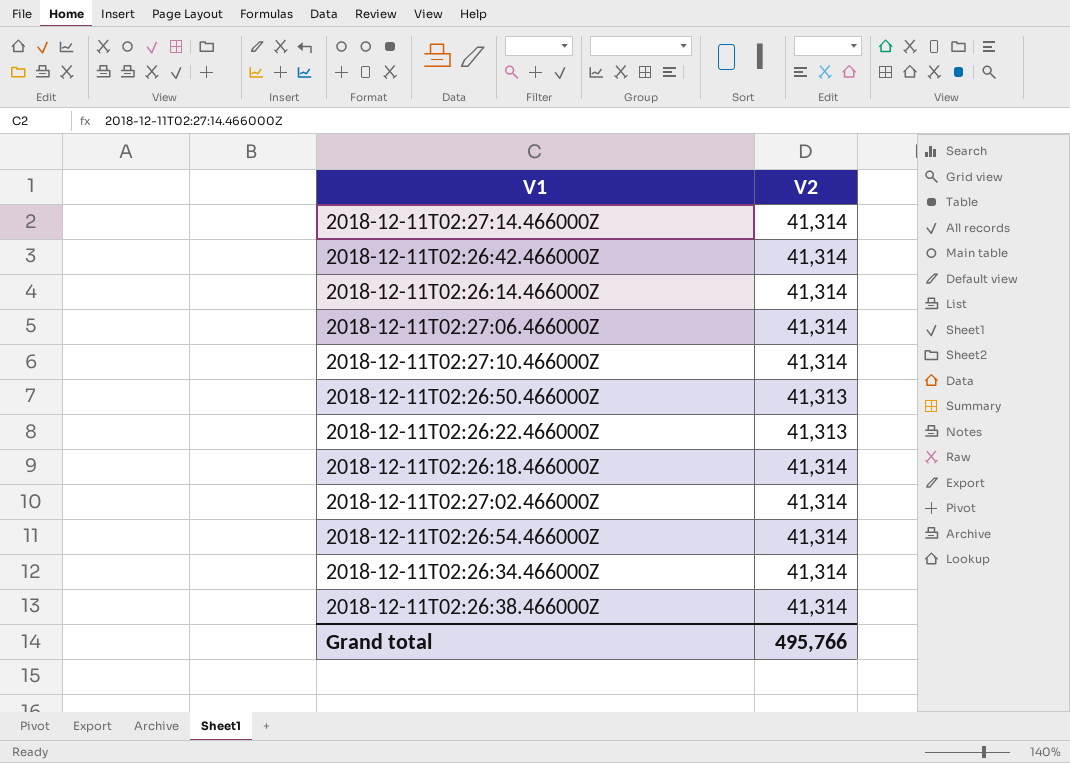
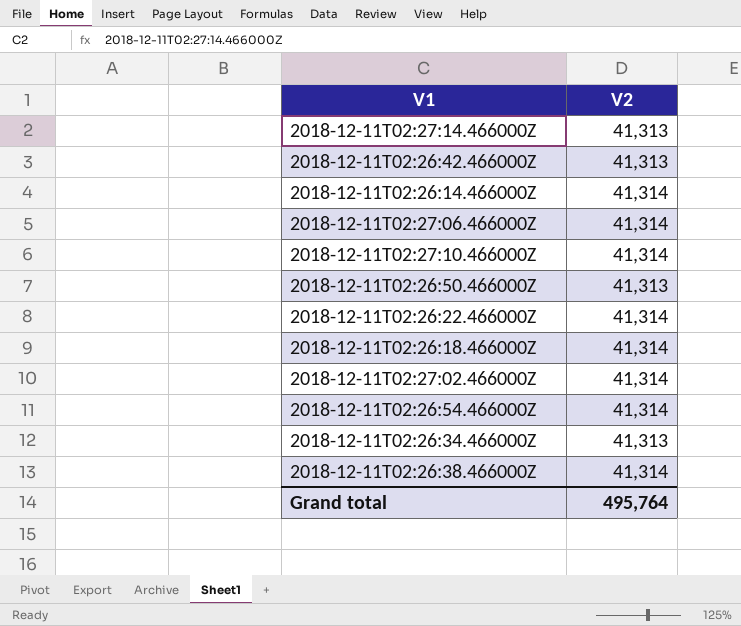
2018-12-11T02:27:14.466000Z | V2: 41,314 -> 41,313
2018-12-11T02:26:42.466000Z | V2: 41,314 -> 41,313
2018-12-11T02:26:22.466000Z | V2: 41,313 -> 41,314
2018-12-11T02:26:34.466000Z | V2: 41,314 -> 41,313
Grand total | V2: 495,766 -> 495,764

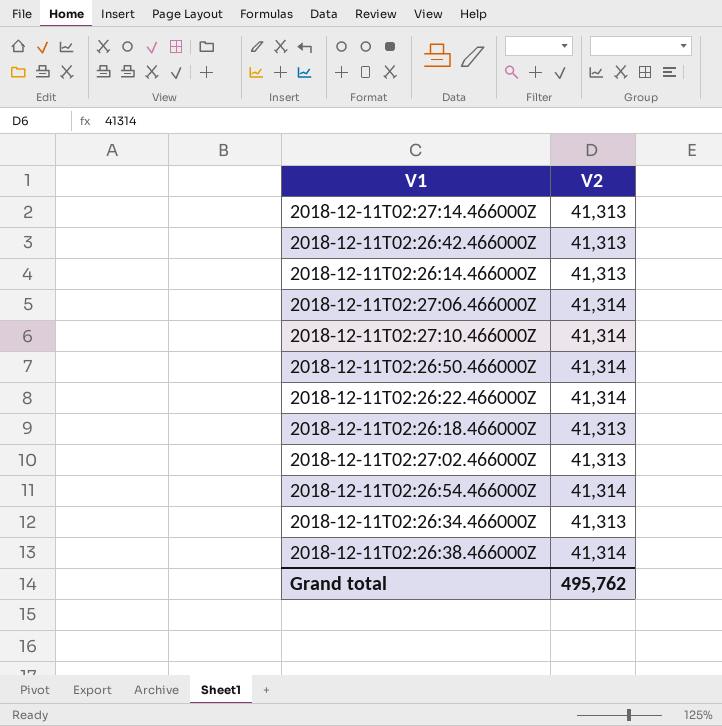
2018-12-11T02:26:14.466000Z | V2: 41,314 -> 41,313
2018-12-11T02:26:50.466000Z | V2: 41,313 -> 41,314
2018-12-11T02:26:18.466000Z | V2: 41,314 -> 41,313
2018-12-11T02:27:02.466000Z | V2: 41,314 -> 41,313
Grand total | V2: 495,764 -> 495,762

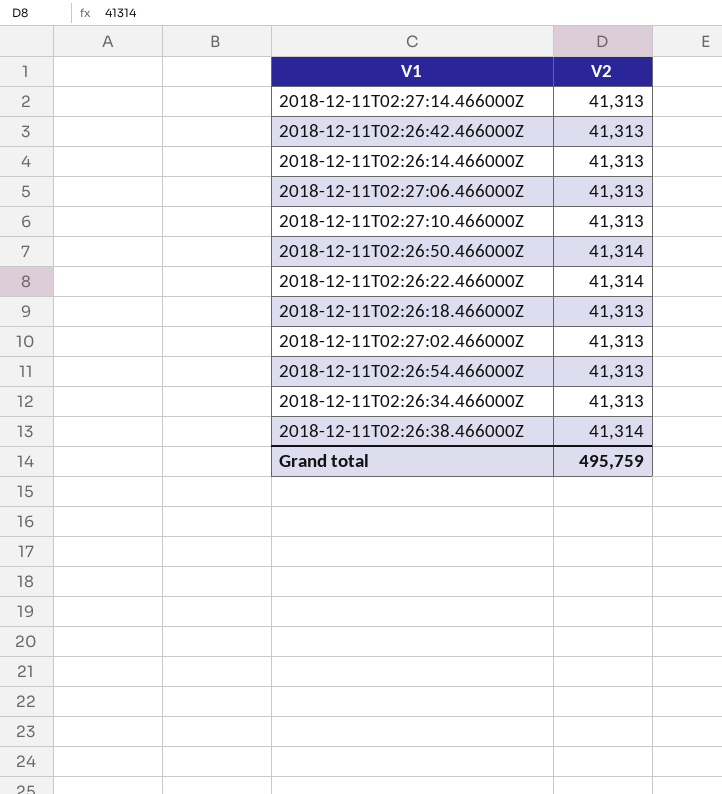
2018-12-11T02:27:06.466000Z | V2: 41,314 -> 41,313
2018-12-11T02:27:10.466000Z | V2: 41,314 -> 41,313
2018-12-11T02:26:54.466000Z | V2: 41,314 -> 41,313
Grand total | V2: 495,762 -> 495,759

